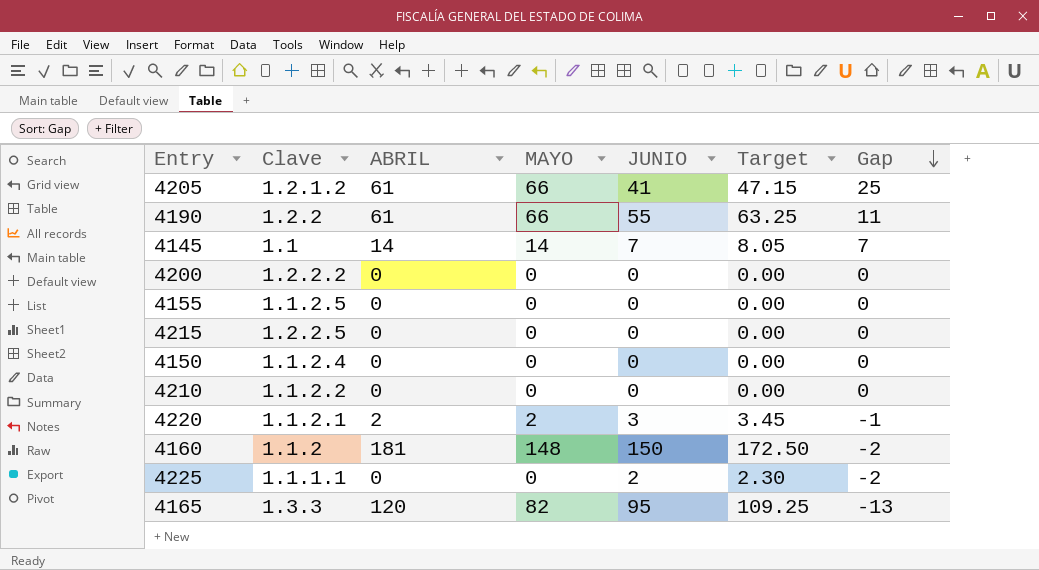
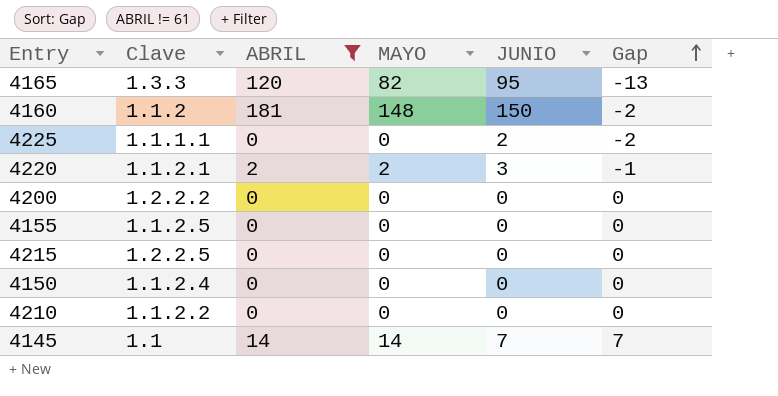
filter: none -> ABRIL != 61
row order: Gap descending -> Gap ascending
column Target | formula: [JUNIO] * 1.15 -> none

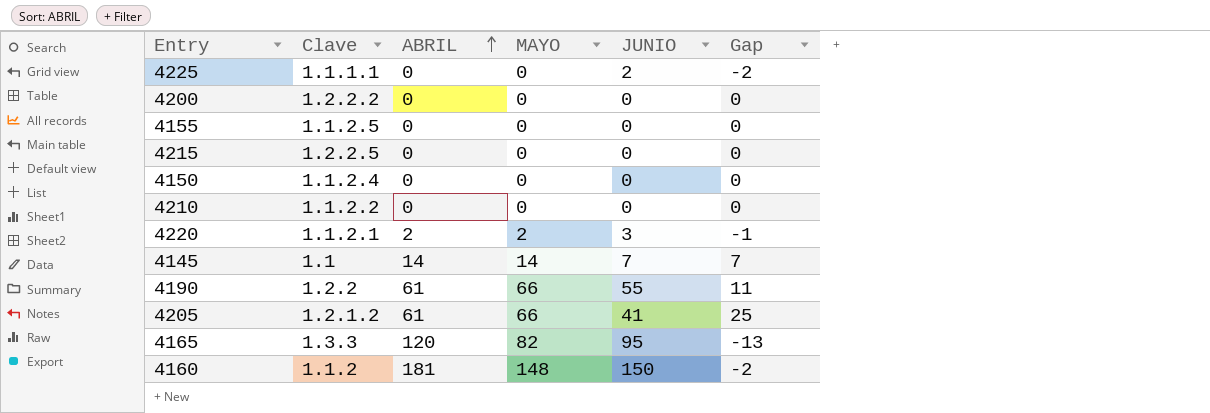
filter: ABRIL != 61 -> none
row order: Gap ascending -> ABRIL ascending

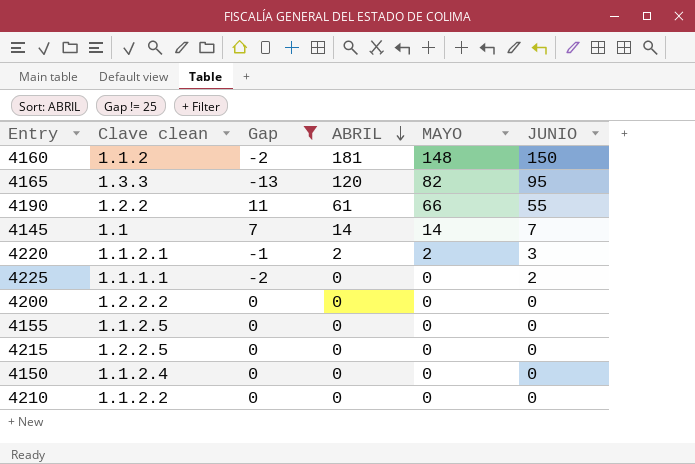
filter: none -> Gap != 25
row order: ABRIL ascending -> ABRIL descending
column name: Clave -> Clave clean
column Gap | position: 6 -> 3

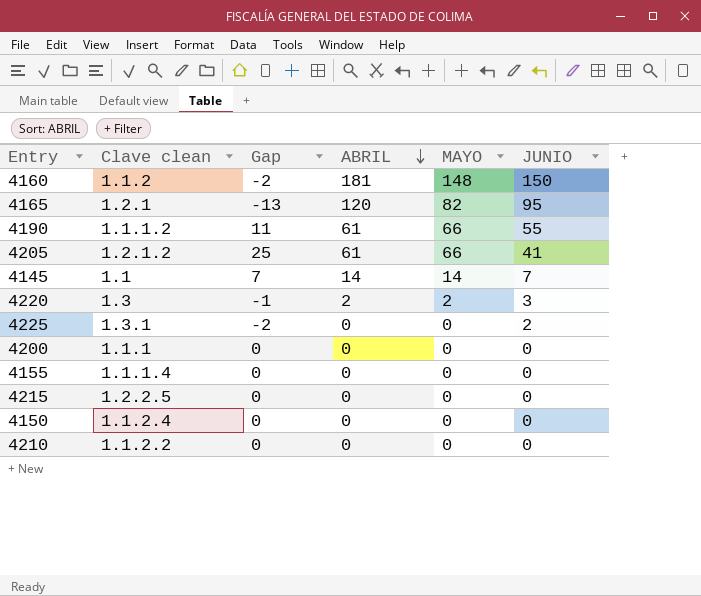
filter: Gap != 25 -> none
4165 | Clave clean: 1.3.3 -> 1.2.1
4190 | Clave clean: 1.2.2 -> 1.1.1.2
4220 | Clave clean: 1.1.2.1 -> 1.3
4225 | Clave clean: 1.1.1.1 -> 1.3.1
4200 | Clave clean: 1.2.2.2 -> 1.1.1
4155 | Clave clean: 1.1.2.5 -> 1.1.1.4

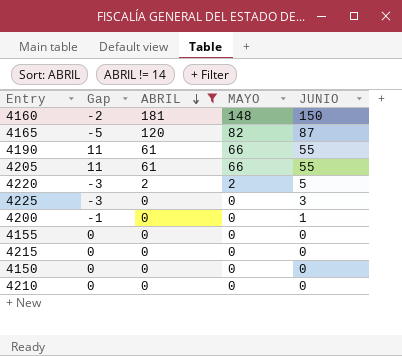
filter: none -> ABRIL != 14
column Clave clean | position: 2 -> none
4165 | Gap: -13 -> -5
4165 | JUNIO: 95 -> 87
4205 | Gap: 25 -> 11
4205 | JUNIO: 41 -> 55
4220 | Gap: -1 -> -3
4220 | JUNIO: 3 -> 5
4225 | Gap: -2 -> -3
4225 | JUNIO: 2 -> 3
4200 | Gap: 0 -> -1
4200 | JUNIO: 0 -> 1

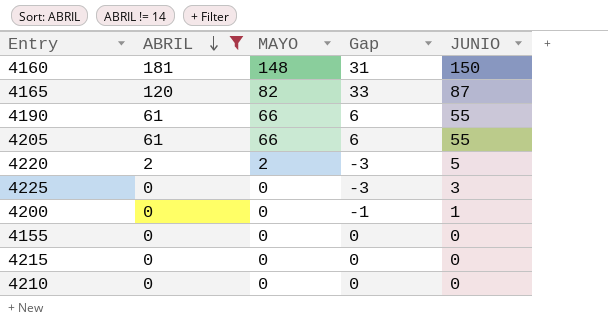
column Gap | formula: [MAYO] - [JUNIO] -> [ABRIL] - [JUNIO]
column Gap | position: 2 -> 4
row 4150: 0 | 0 | 0 | 0 -> none

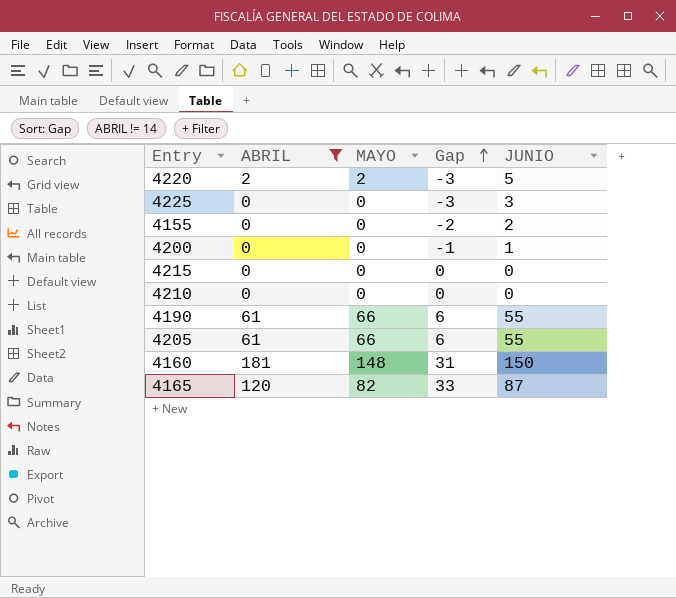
row order: ABRIL descending -> Gap ascending
4155 | Gap: 0 -> -2
4155 | JUNIO: 0 -> 2

